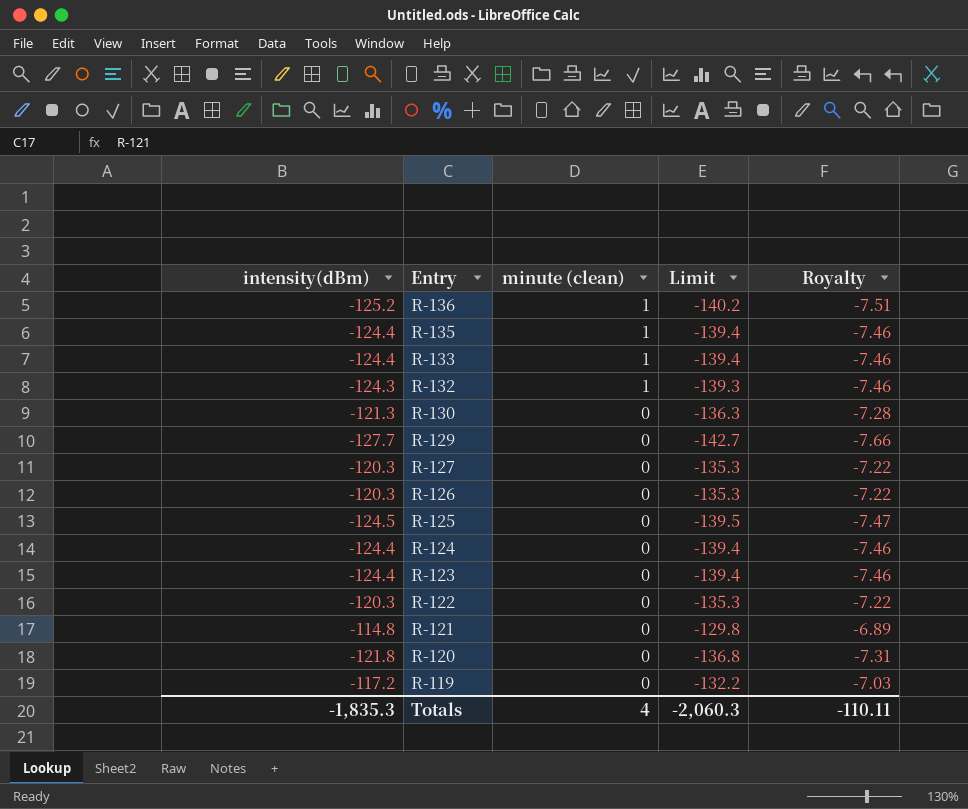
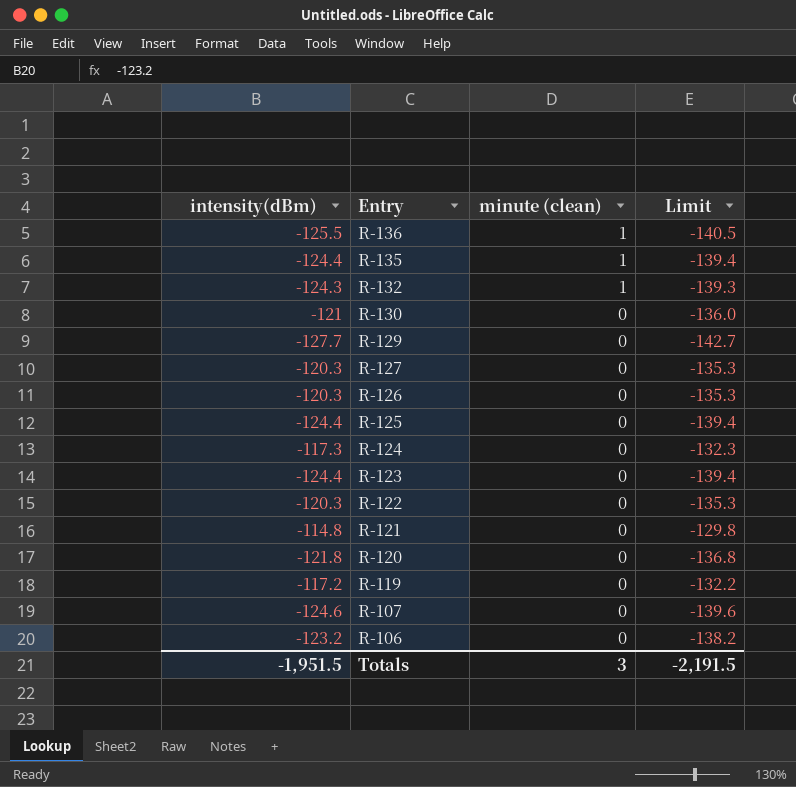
column Royalty | formula: [intensity(dBm)] * 0.06 -> none
row R-133: -124.4 | 1 | -139.4 | -7.46 -> none
R-136 | intensity(dBm): -125.2 -> -125.5
R-136 | Limit: -140.2 -> -140.5
R-130 | intensity(dBm): -121.3 -> -121
R-130 | Limit: -136.3 -> -136.0
R-125 | intensity(dBm): -124.5 -> -124.4
R-125 | Limit: -139.5 -> -139.4
R-124 | intensity(dBm): -124.4 -> -117.3
R-124 | Limit: -139.4 -> -132.3
row R-107: none -> -124.6 | 0 | -139.6
row R-106: none -> -123.2 | 0 | -138.2
Totals | intensity(dBm): -1,835.3 -> -1,951.5
Totals | minute (clean): 4 -> 3
Totals | Limit: -2,060.3 -> -2,191.5

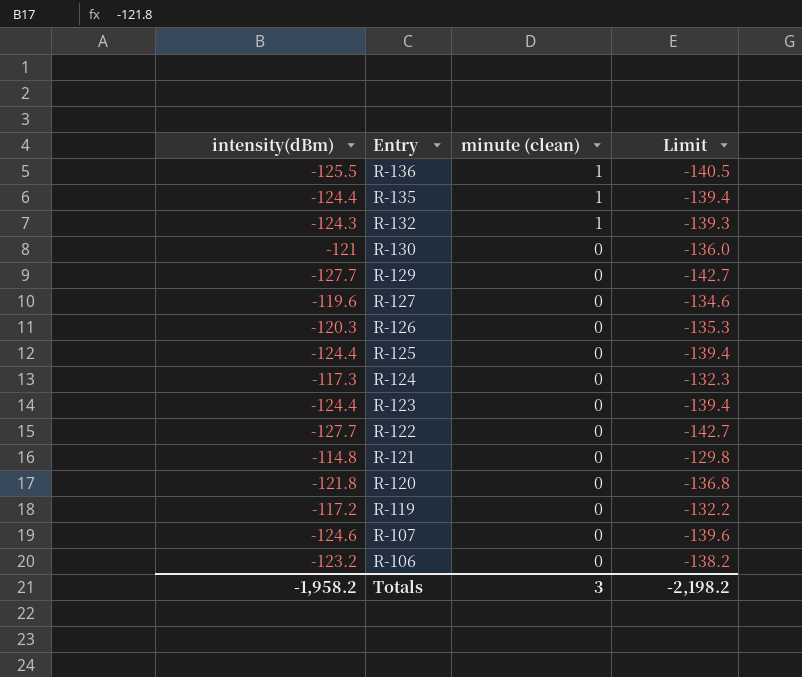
R-127 | intensity(dBm): -120.3 -> -119.6
R-127 | Limit: -135.3 -> -134.6
R-122 | intensity(dBm): -120.3 -> -127.7
R-122 | Limit: -135.3 -> -142.7
Totals | intensity(dBm): -1,951.5 -> -1,958.2
Totals | Limit: -2,191.5 -> -2,198.2

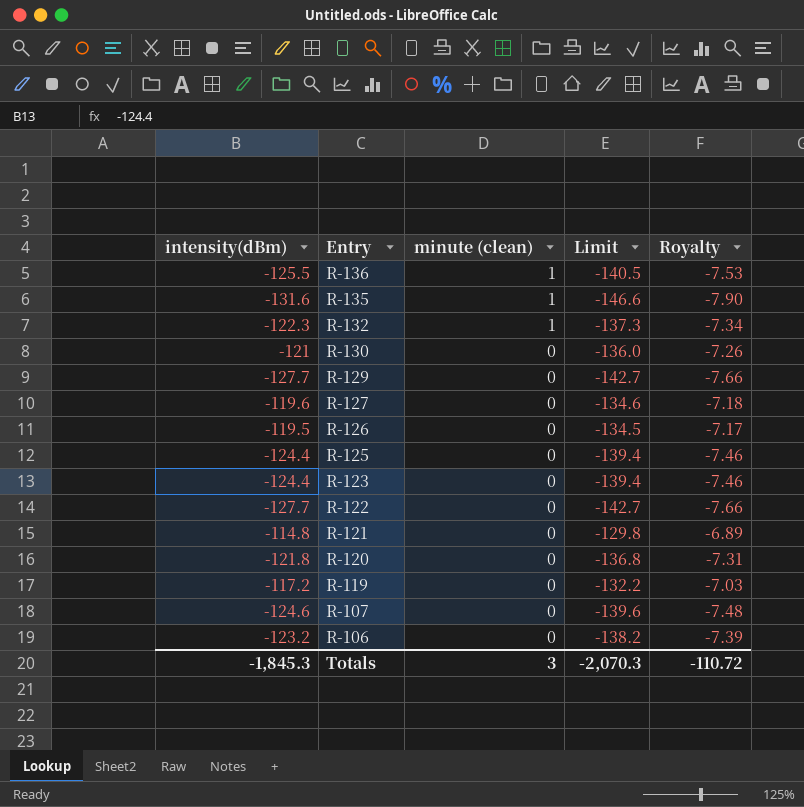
column Royalty | formula: none -> [intensity(dBm)] * 0.06
row R-124: -117.3 | 0 | -132.3 -> none
R-135 | intensity(dBm): -124.4 -> -131.6
R-135 | Limit: -139.4 -> -146.6
R-132 | intensity(dBm): -124.3 -> -122.3
R-132 | Limit: -139.3 -> -137.3
R-126 | intensity(dBm): -120.3 -> -119.5
R-126 | Limit: -135.3 -> -134.5
Totals | intensity(dBm): -1,958.2 -> -1,845.3
Totals | Limit: -2,198.2 -> -2,070.3

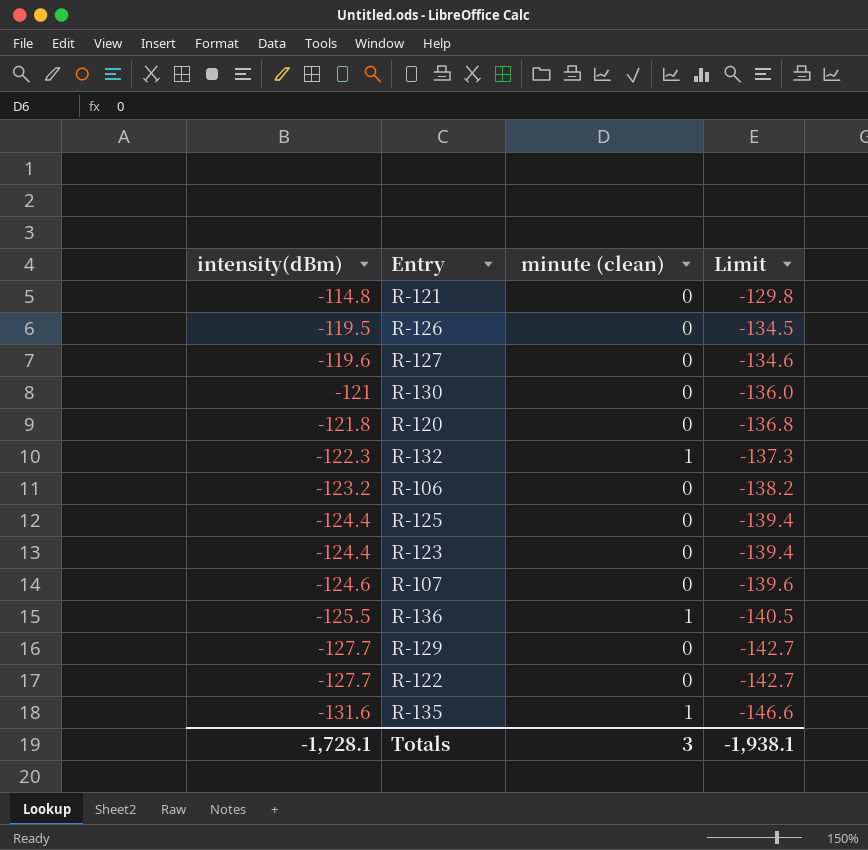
row order: Entry descending -> intensity(dBm) descending
column Royalty | formula: [intensity(dBm)] * 0.06 -> none
row R-119: -117.2 | 0 | -132.2 | -7.03 -> none
Totals | intensity(dBm): -1,845.3 -> -1,728.1
Totals | Limit: -2,070.3 -> -1,938.1

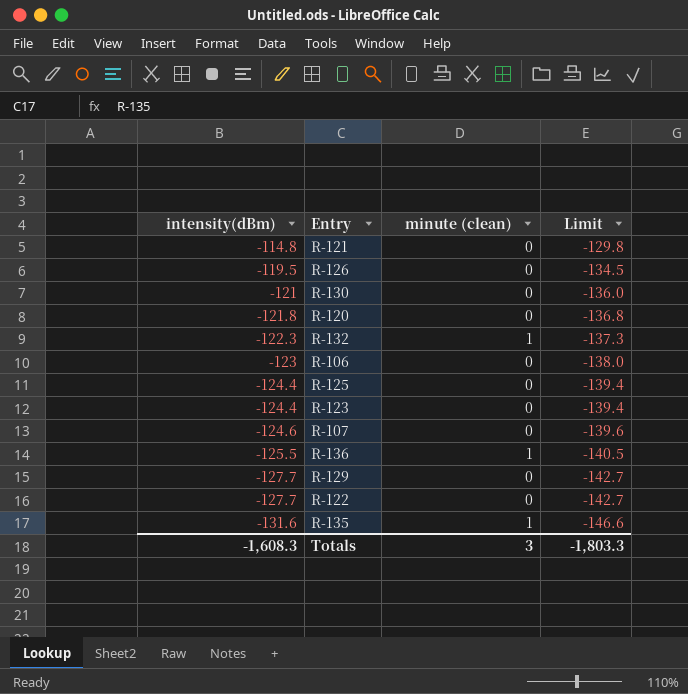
row R-127: -119.6 | 0 | -134.6 -> none
R-106 | intensity(dBm): -123.2 -> -123
R-106 | Limit: -138.2 -> -138.0
Totals | intensity(dBm): -1,728.1 -> -1,608.3
Totals | Limit: -1,938.1 -> -1,803.3

